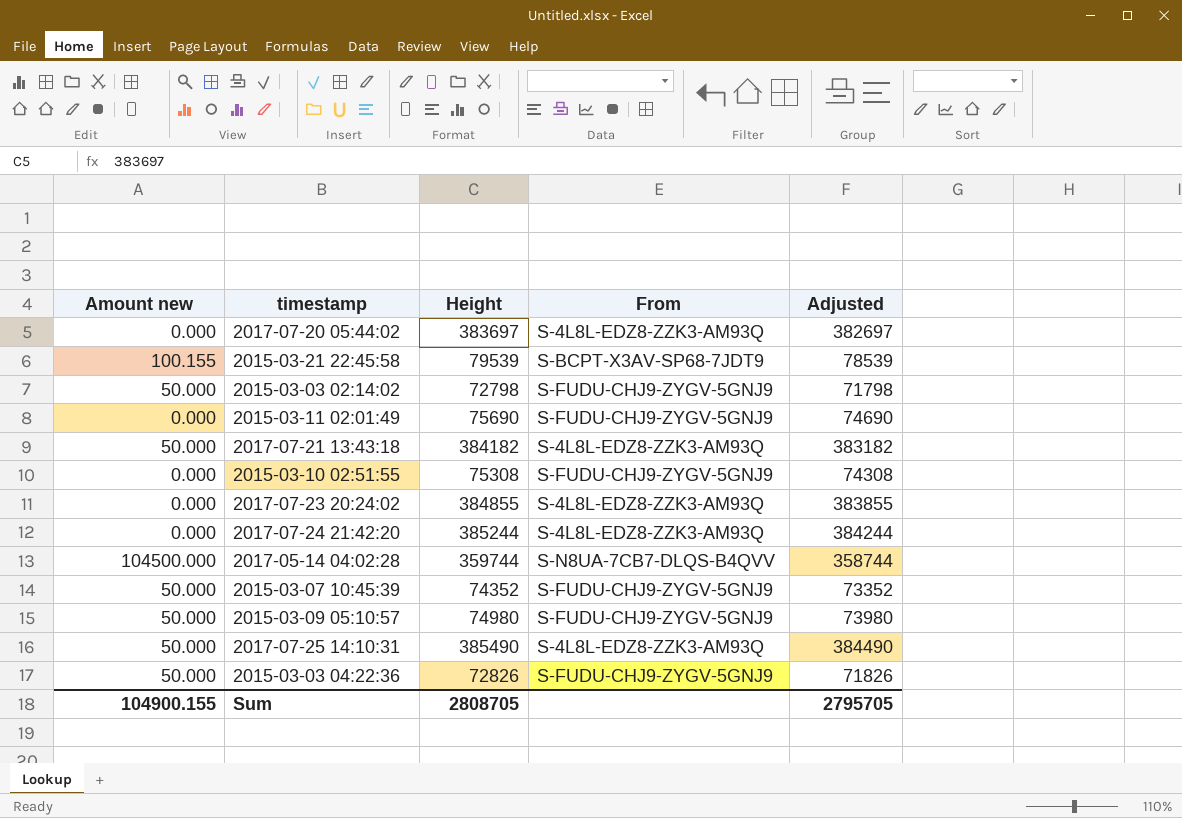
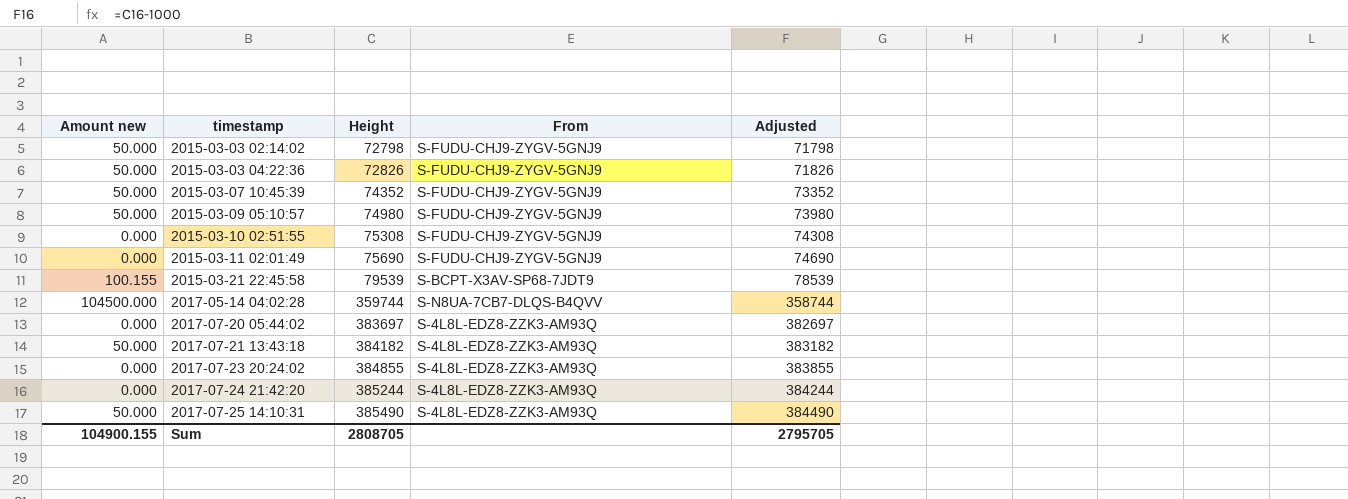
row order: none -> timestamp ascending

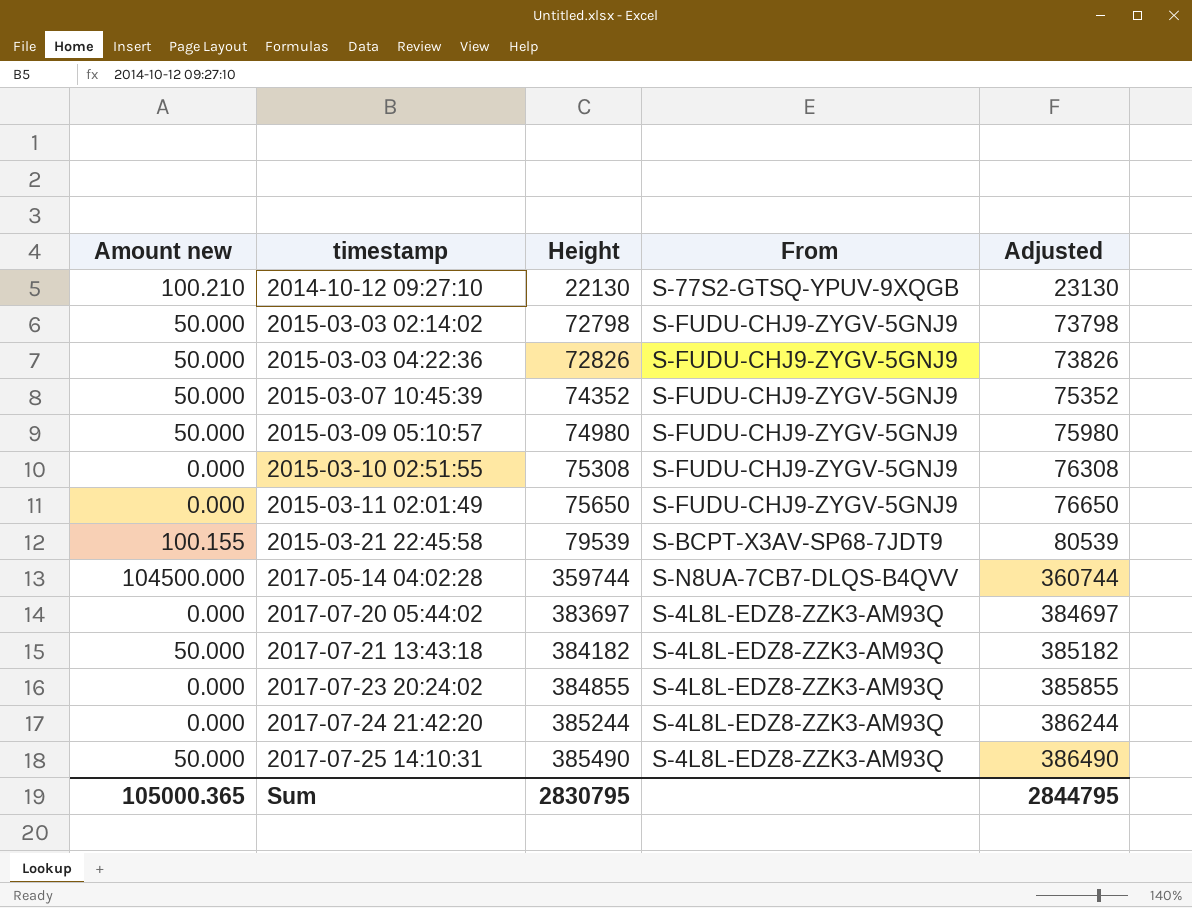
column Adjusted | formula: [Height] - 1000 -> [Height] + 1000
row 2014-10-12 09:27:10: none -> 100.210 | 22130 | S-77S2-GTSQ-YPUV-9XQGB | 23130
2015-03-11 02:01:49 | Height: 75690 -> 75650
Sum | Amount new: 104900.155 -> 105000.365
Sum | Height: 2808705 -> 2830795
Sum | Adjusted: 2795705 -> 2844795

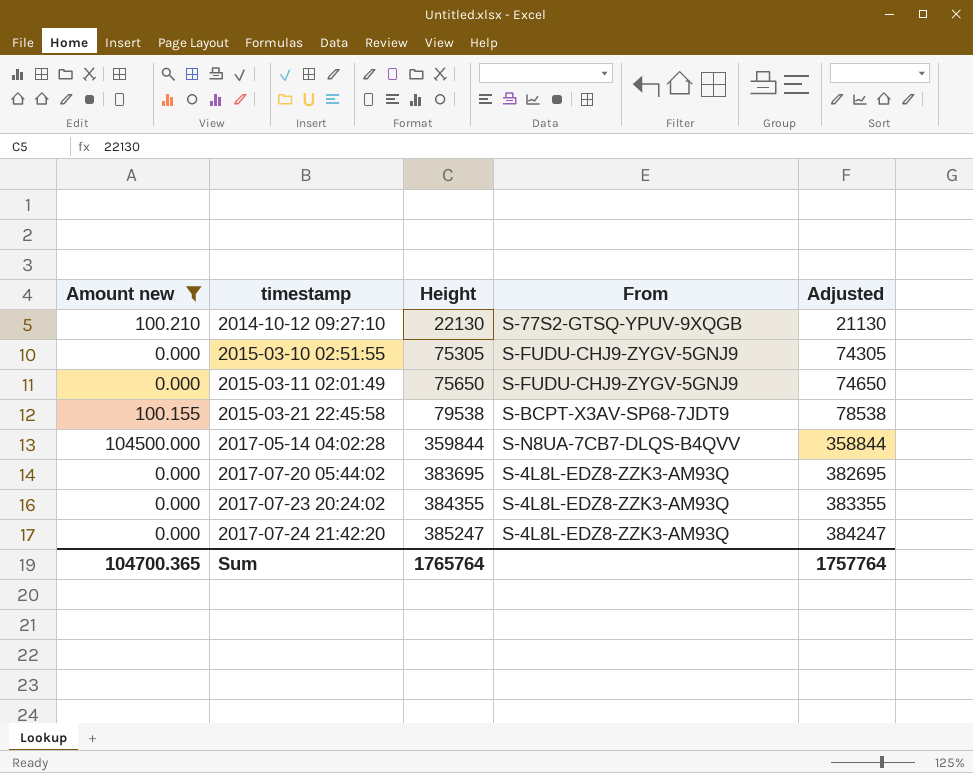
filter: none -> Amount new != 50.000
column Adjusted | formula: [Height] + 1000 -> [Height] - 1000
2015-03-10 02:51:55 | Height: 75308 -> 75305
2015-03-21 22:45:58 | Height: 79539 -> 79538
2017-05-14 04:02:28 | Height: 359744 -> 359844
2017-07-20 05:44:02 | Height: 383697 -> 383695
2017-07-23 20:24:02 | Height: 384855 -> 384355
2017-07-24 21:42:20 | Height: 385244 -> 385247
Sum | Amount new: 105000.365 -> 104700.365
Sum | Height: 2830795 -> 1765764
Sum | Adjusted: 2844795 -> 1757764

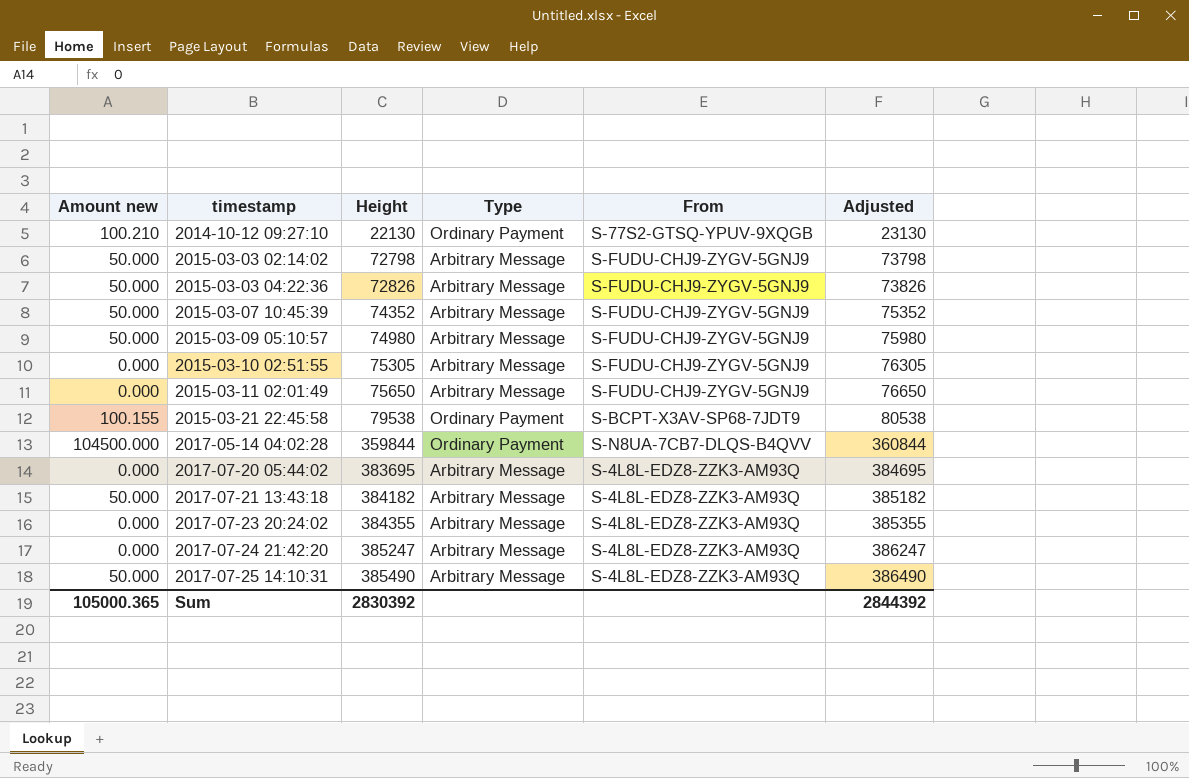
filter: Amount new != 50.000 -> none
column Type | position: none -> 4
column Adjusted | formula: [Height] - 1000 -> [Height] + 1000
Sum | Amount new: 104700.365 -> 105000.365
Sum | Height: 1765764 -> 2830392
Sum | Adjusted: 1757764 -> 2844392

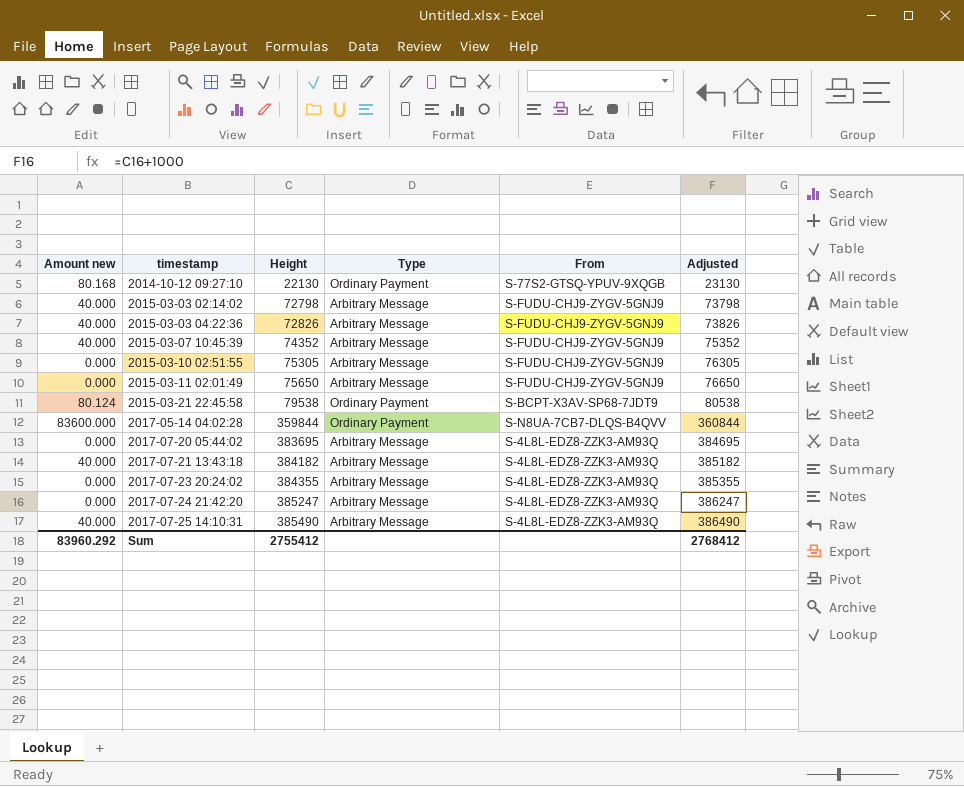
row 2015-03-09 05:10:57: 50.000 | 74980 | Arbitrary Message | S-FUDU-CHJ9-ZYGV-5GNJ9 | 75980 -> none
2014-10-12 09:27:10 | Amount new: 100.210 -> 80.168
2015-03-03 02:14:02 | Amount new: 50.000 -> 40.000
2015-03-03 04:22:36 | Amount new: 50.000 -> 40.000
2015-03-07 10:45:39 | Amount new: 50.000 -> 40.000
2015-03-21 22:45:58 | Amount new: 100.155 -> 80.124
2017-05-14 04:02:28 | Amount new: 104500.000 -> 83600.000
2017-07-21 13:43:18 | Amount new: 50.000 -> 40.000
2017-07-25 14:10:31 | Amount new: 50.000 -> 40.000
Sum | Amount new: 105000.365 -> 83960.292
Sum | Height: 2830392 -> 2755412
Sum | Adjusted: 2844392 -> 2768412

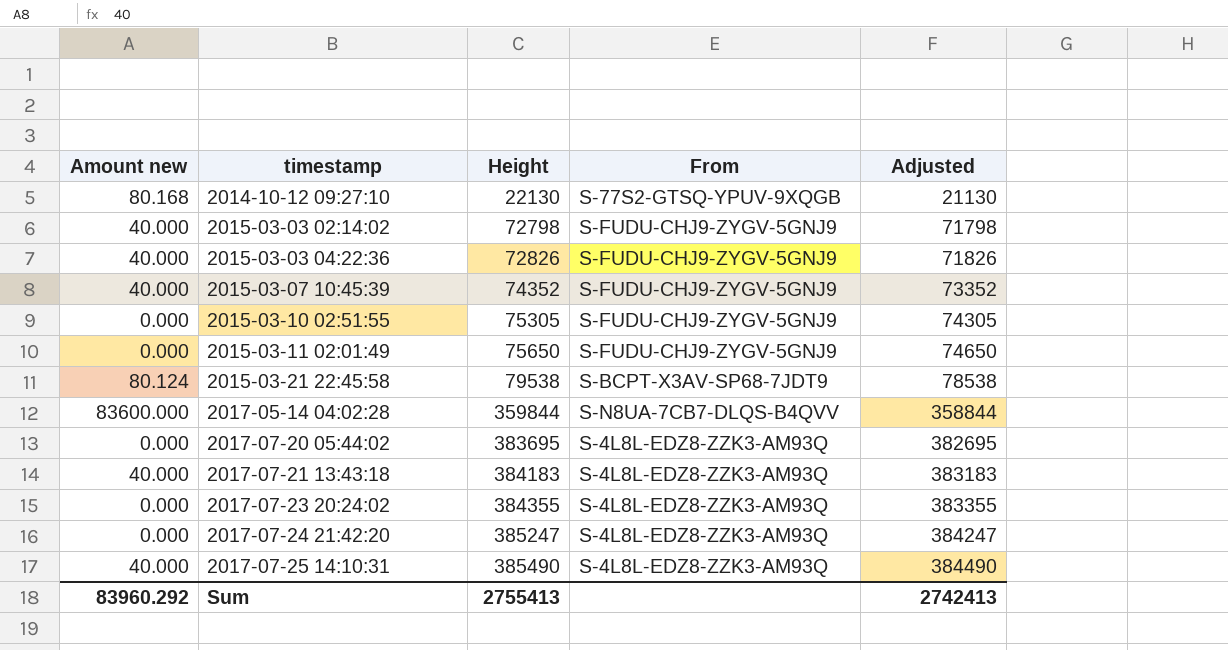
column Type | position: 4 -> none
column Adjusted | formula: [Height] + 1000 -> [Height] - 1000
2017-07-21 13:43:18 | Height: 384182 -> 384183
Sum | Height: 2755412 -> 2755413
Sum | Adjusted: 2768412 -> 2742413

